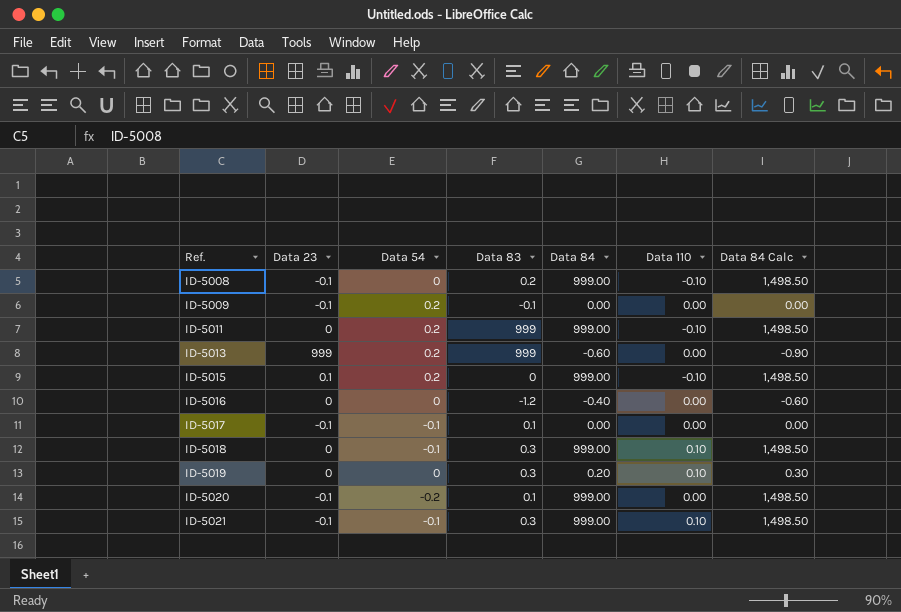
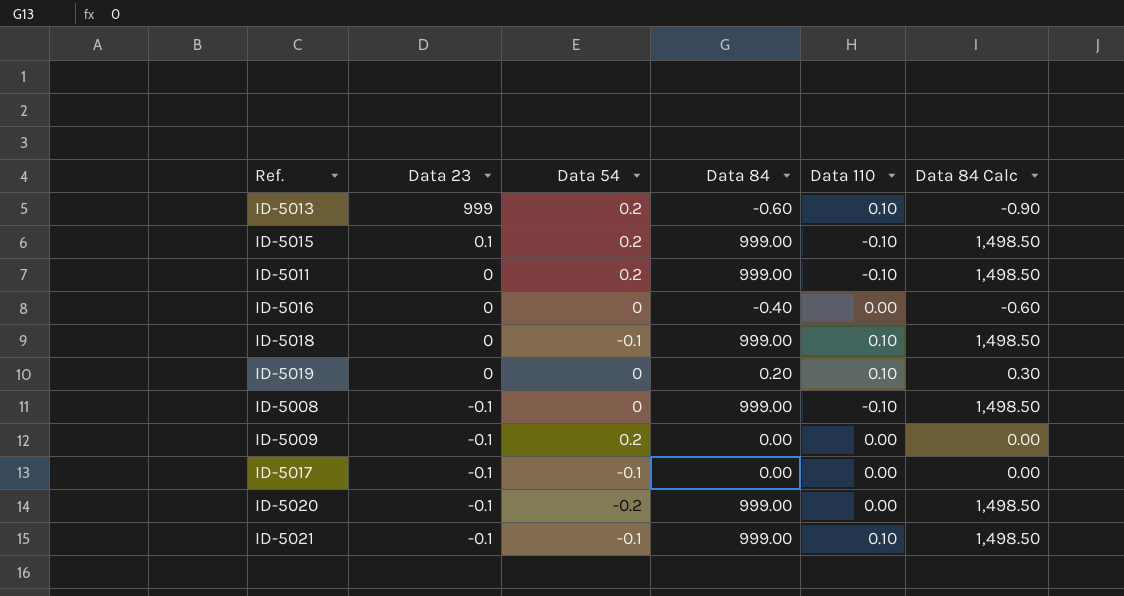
row order: Ref. ascending -> Data 23 descending
column Data 83 | position: 4 -> none
ID-5013 | Data 110: 0.00 -> 0.10

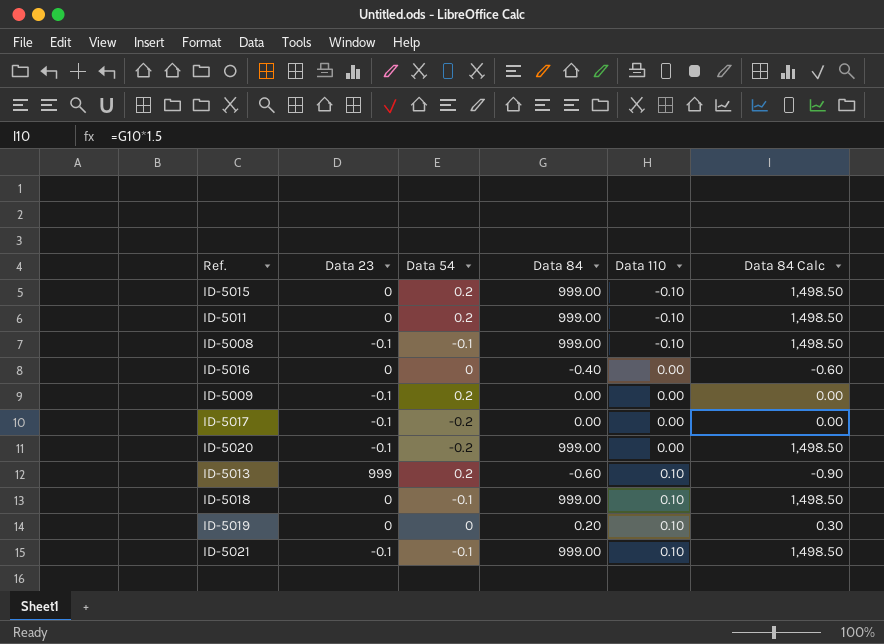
row order: Data 23 descending -> Data 110 ascending
ID-5015 | Data 23: 0.1 -> 0
ID-5008 | Data 54: 0 -> -0.1
ID-5017 | Data 54: -0.1 -> -0.2

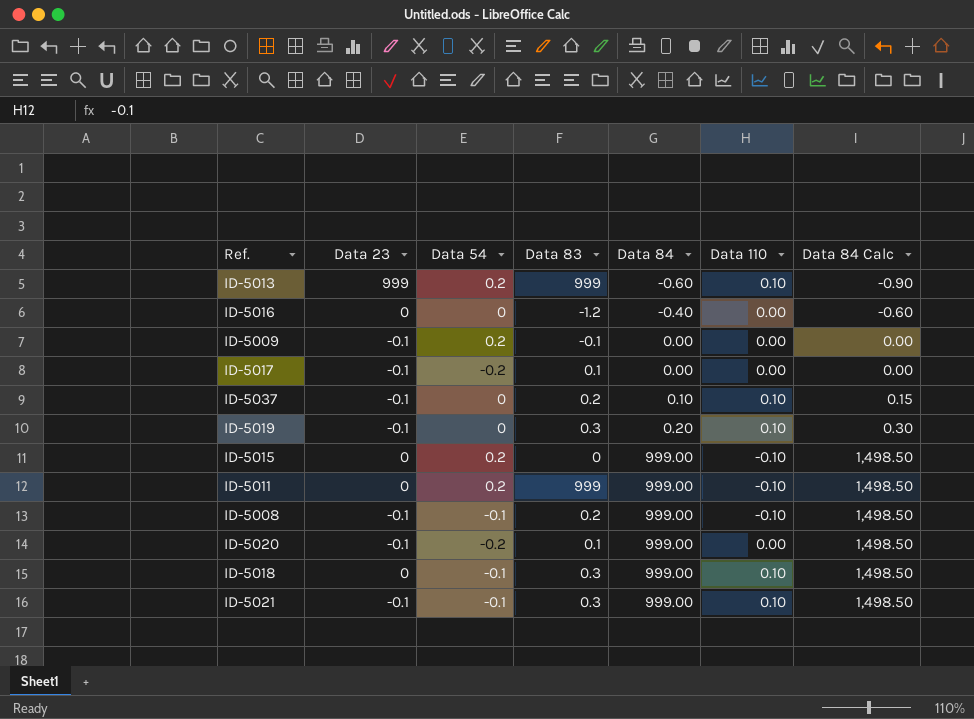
row order: Data 110 ascending -> Data 84 ascending
column Data 83 | position: none -> 4
row ID-5037: none -> -0.1 | 0 | 0.2 | 0.10 | 0.10 | 0.15
ID-5019 | Data 23: 0 -> -0.1

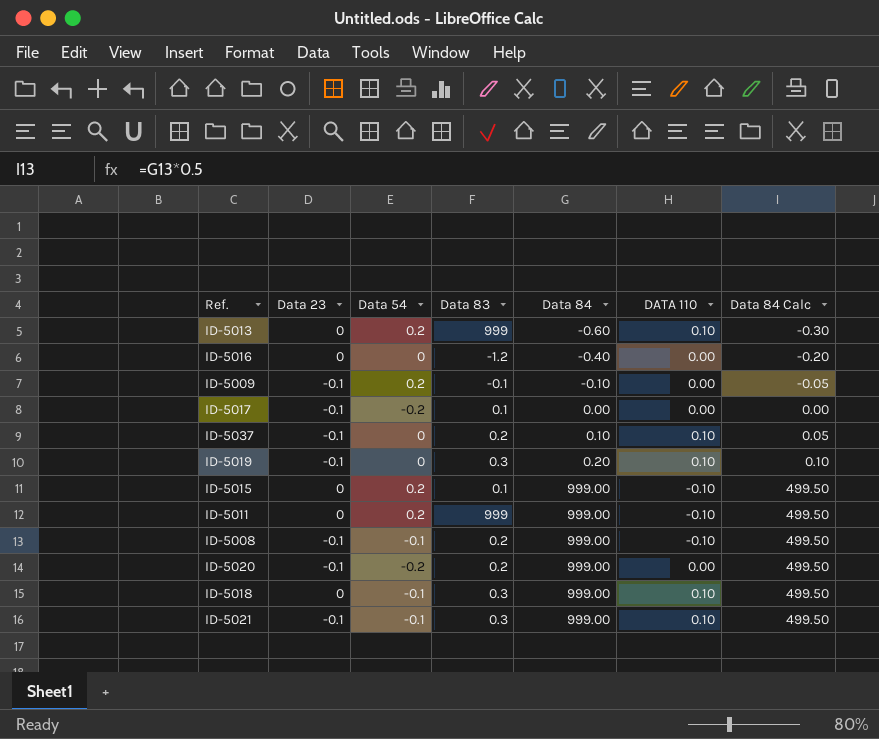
column name: Data 110 -> DATA 110
column Data 84 Calc | formula: [Data 84] * 1.5 -> [Data 84] * 0.5
ID-5013 | Data 23: 999 -> 0
ID-5009 | Data 84: 0.00 -> -0.10
ID-5015 | Data 83: 0 -> 0.1
ID-5020 | Data 83: 0.1 -> 0.2

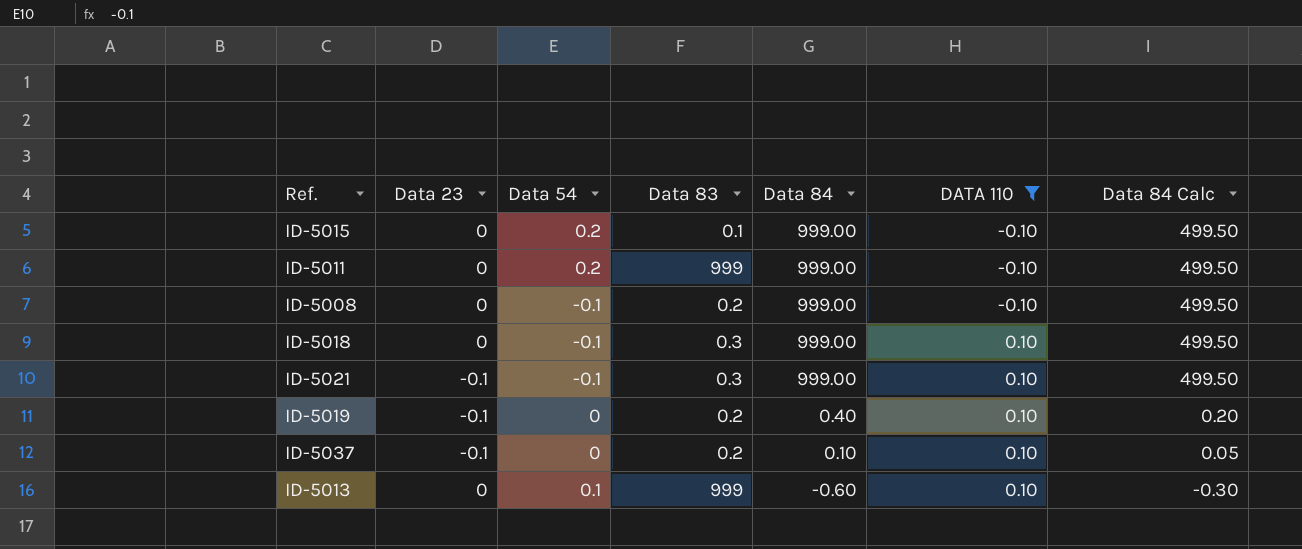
filter: none -> DATA 110 != 0.00
row order: Data 84 ascending -> Data 84 descending
ID-5008 | Data 23: -0.1 -> 0
ID-5019 | Data 83: 0.3 -> 0.2
ID-5019 | Data 84: 0.20 -> 0.40
ID-5019 | Data 84 Calc: 0.10 -> 0.20
ID-5013 | Data 54: 0.2 -> 0.1

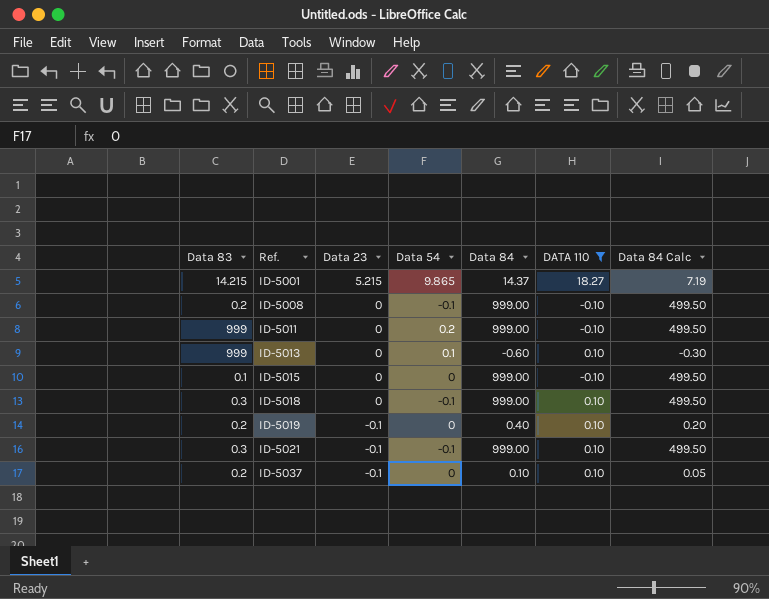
row order: Data 84 descending -> Ref. ascending
column Data 83 | position: 4 -> 1
row ID-5001: none -> 14.215 | 5.215 | 9.865 | 14.37 | 18.27 | 7.19
ID-5015 | Data 54: 0.2 -> 0

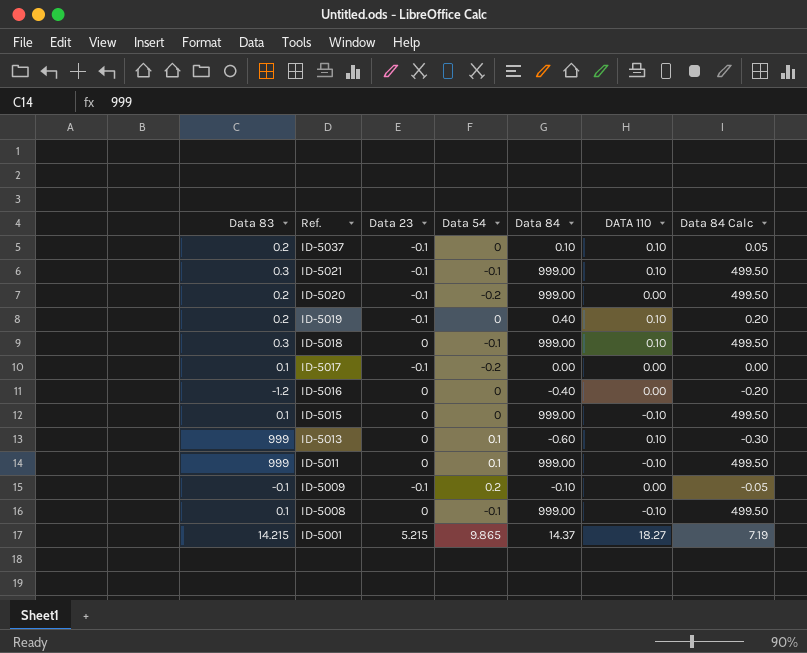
filter: DATA 110 != 0.00 -> none
row order: Ref. ascending -> Ref. descending
ID-5011 | Data 54: 0.2 -> 0.1
ID-5008 | Data 83: 0.2 -> 0.1

